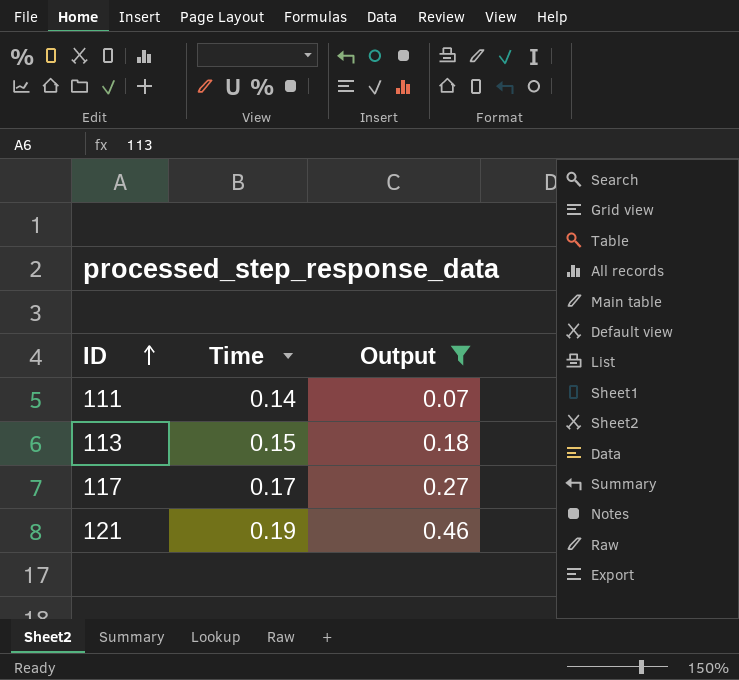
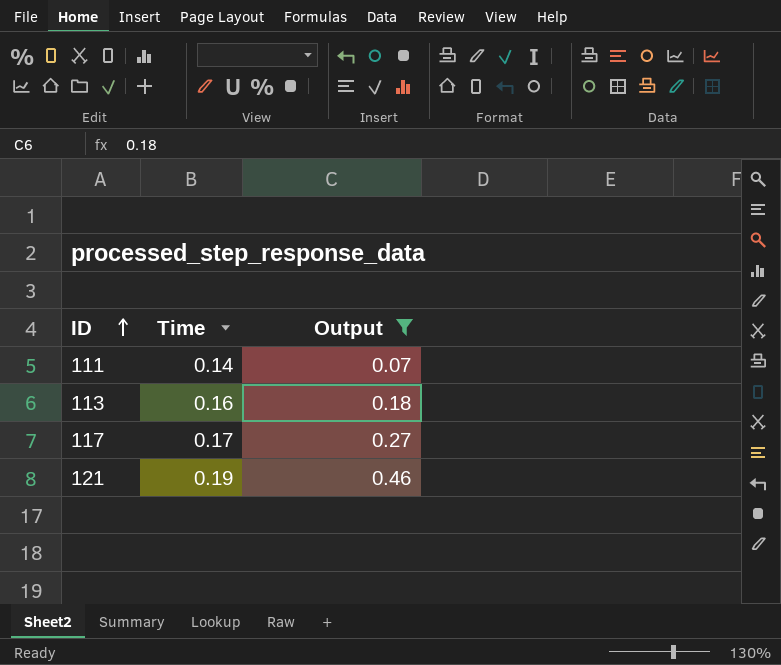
113 | Time: 0.15 -> 0.16

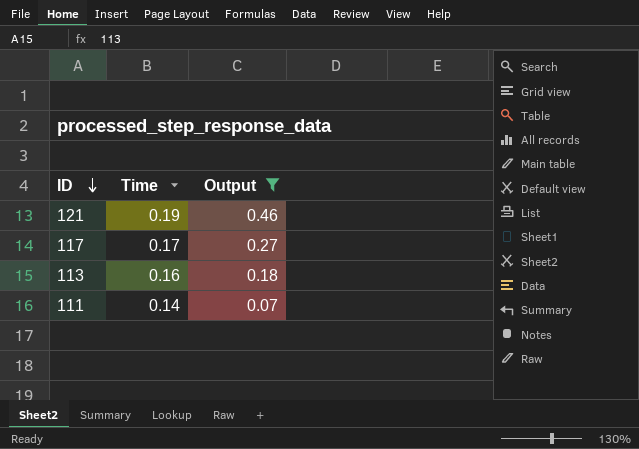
row order: ID ascending -> ID descending

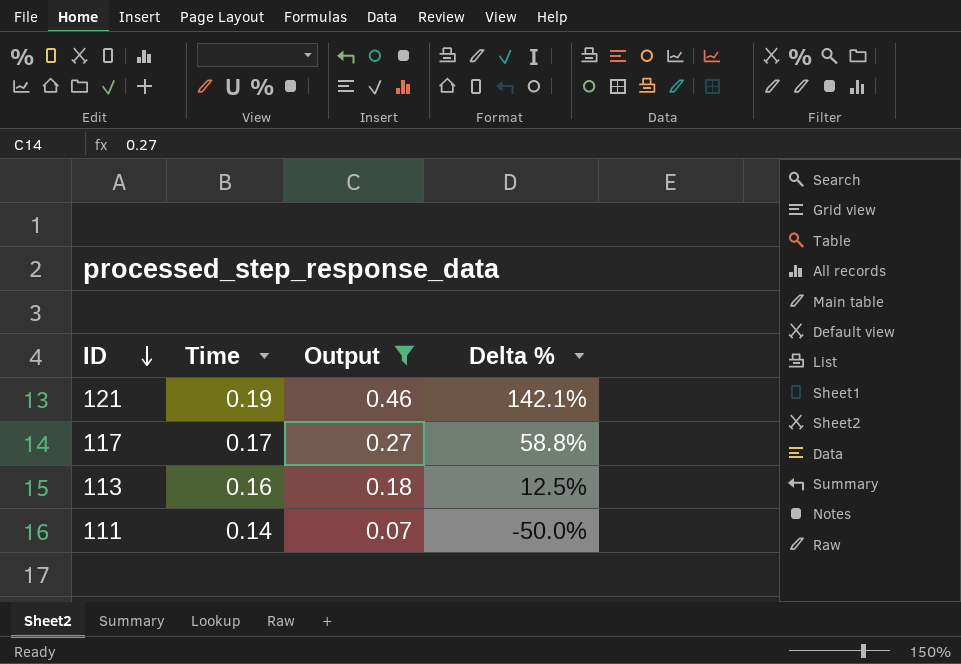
column Delta % | formula: none -> ([Output] - [Time]) / [Time]

